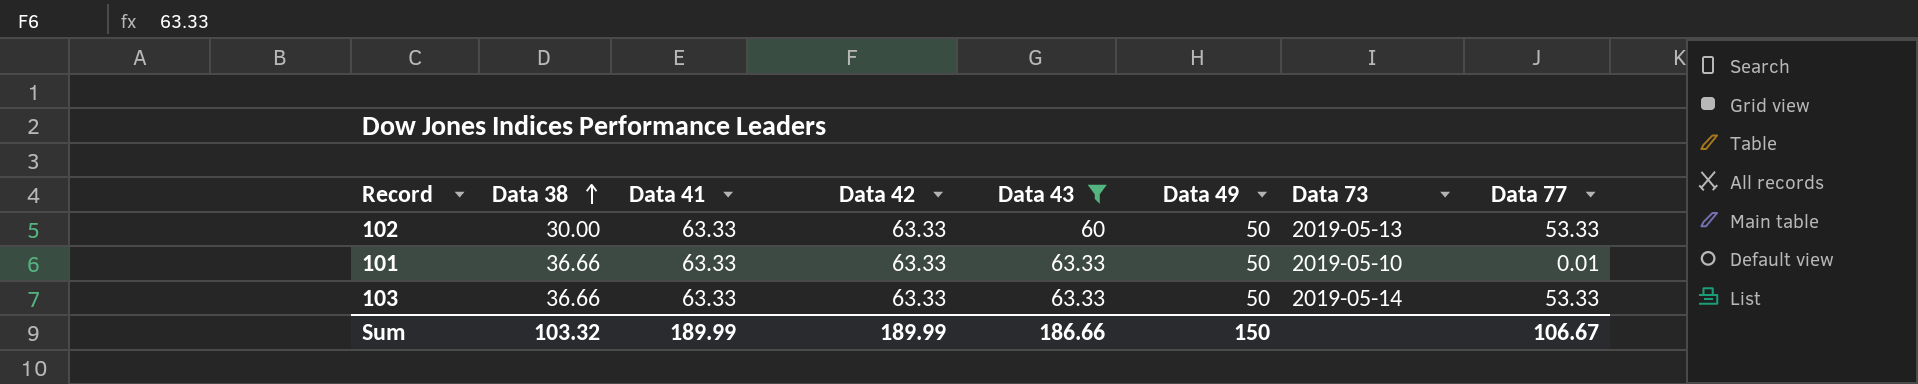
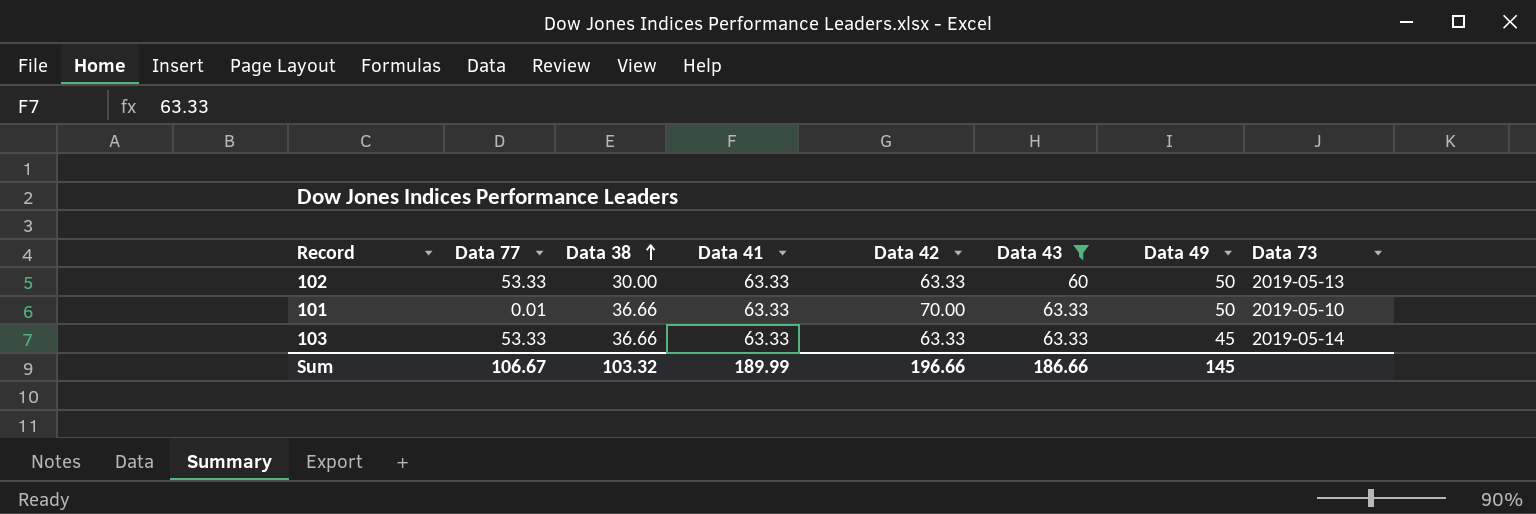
column Data 77 | position: 8 -> 2
101 | Data 42: 63.33 -> 70.00
103 | Data 49: 50 -> 45
Sum | Data 42: 189.99 -> 196.66
Sum | Data 49: 150 -> 145

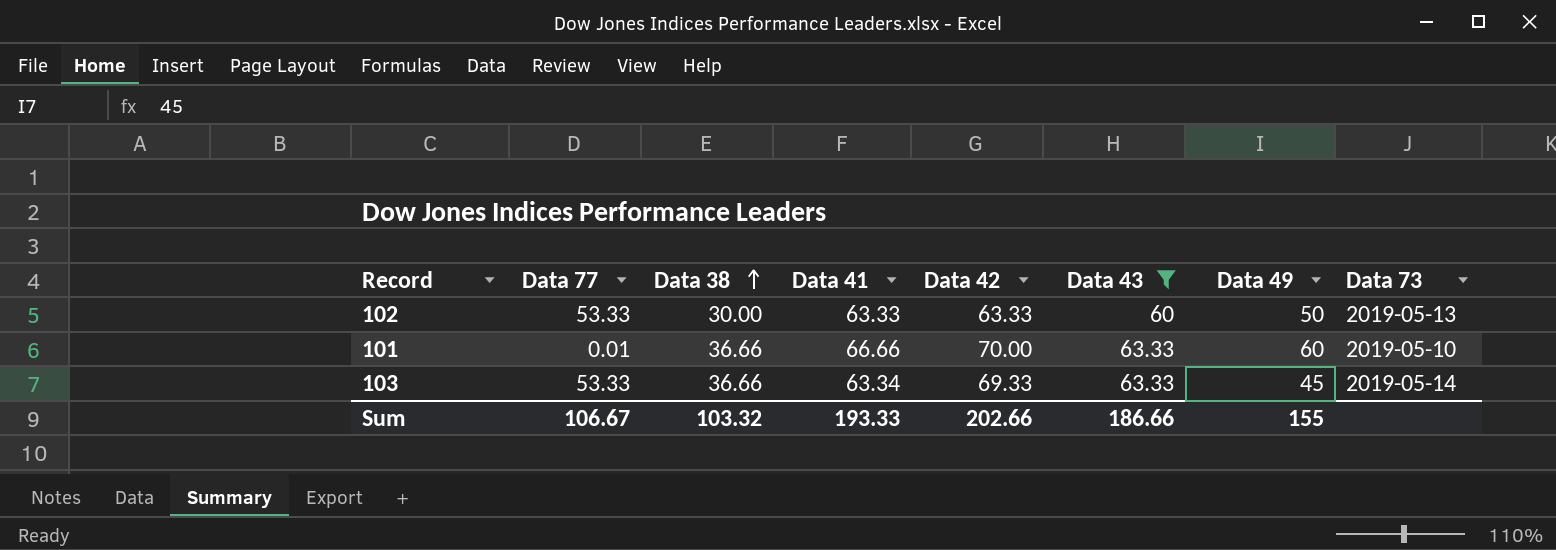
101 | Data 41: 63.33 -> 66.66
101 | Data 49: 50 -> 60
103 | Data 41: 63.33 -> 63.34
103 | Data 42: 63.33 -> 69.33
Sum | Data 41: 189.99 -> 193.33
Sum | Data 42: 196.66 -> 202.66
Sum | Data 49: 145 -> 155

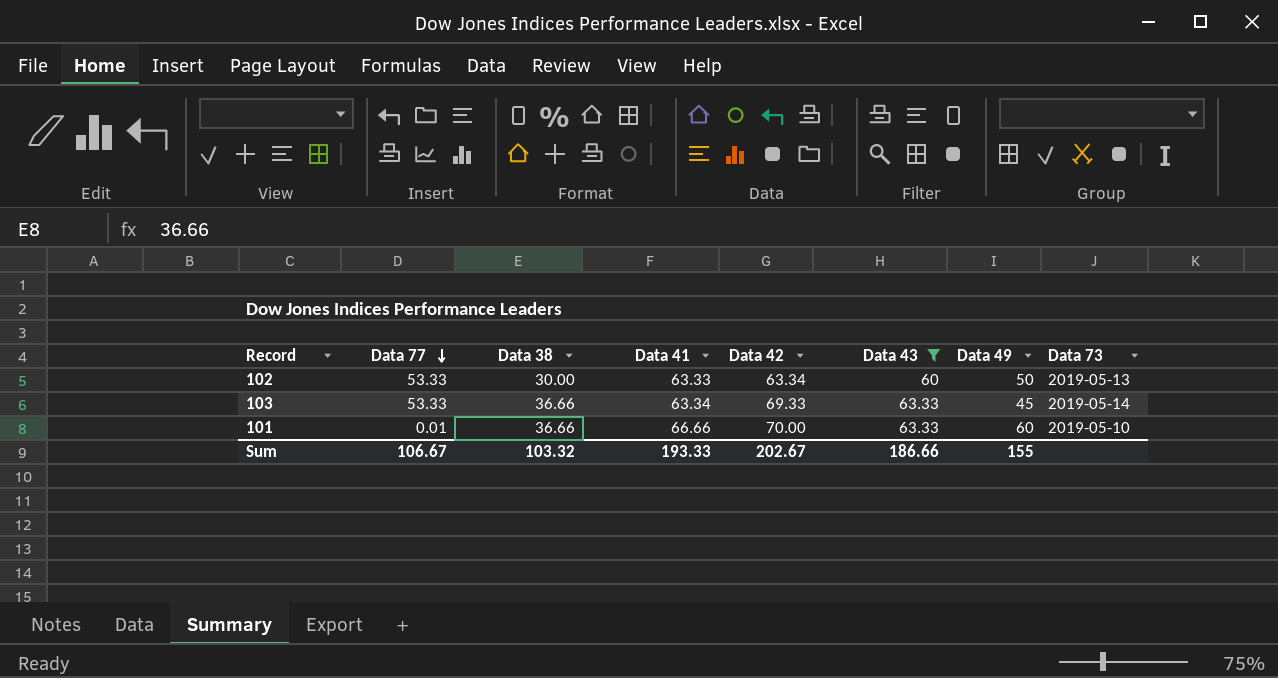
row order: Data 38 ascending -> Data 77 descending
102 | Data 42: 63.33 -> 63.34
Sum | Data 42: 202.66 -> 202.67

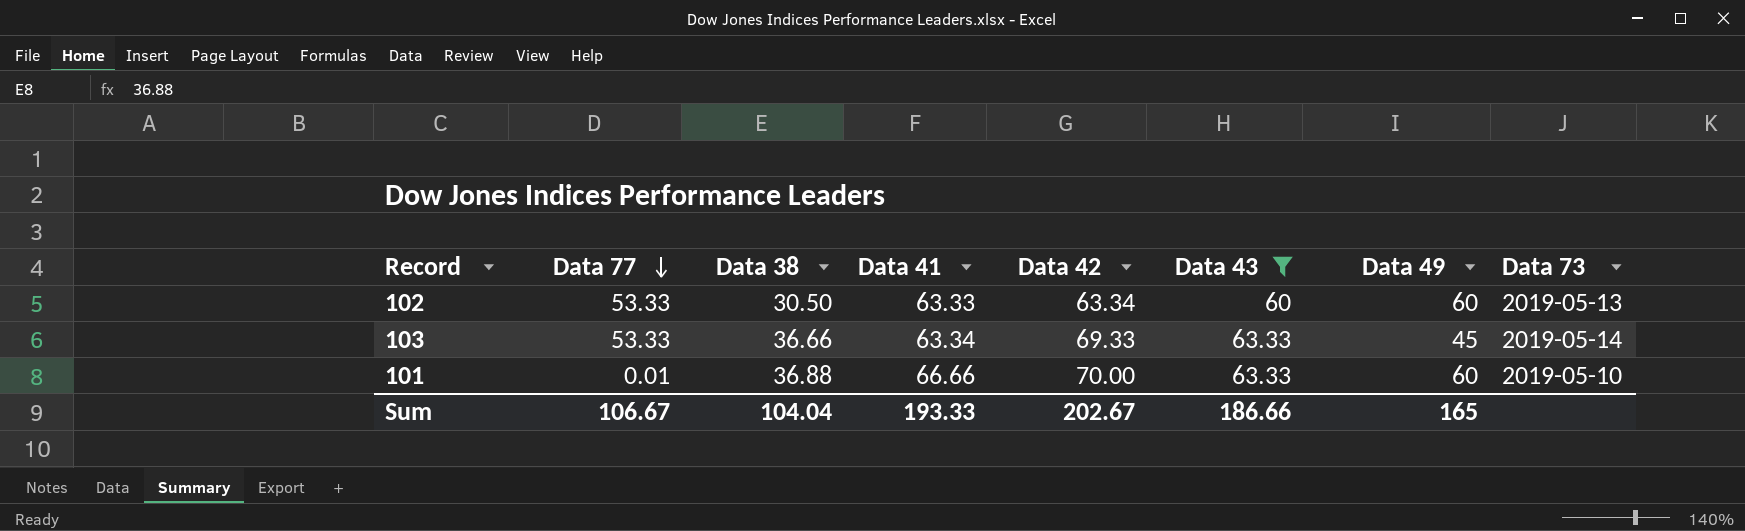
102 | Data 38: 30.00 -> 30.50
102 | Data 49: 50 -> 60
101 | Data 38: 36.66 -> 36.88
Sum | Data 38: 103.32 -> 104.04
Sum | Data 49: 155 -> 165

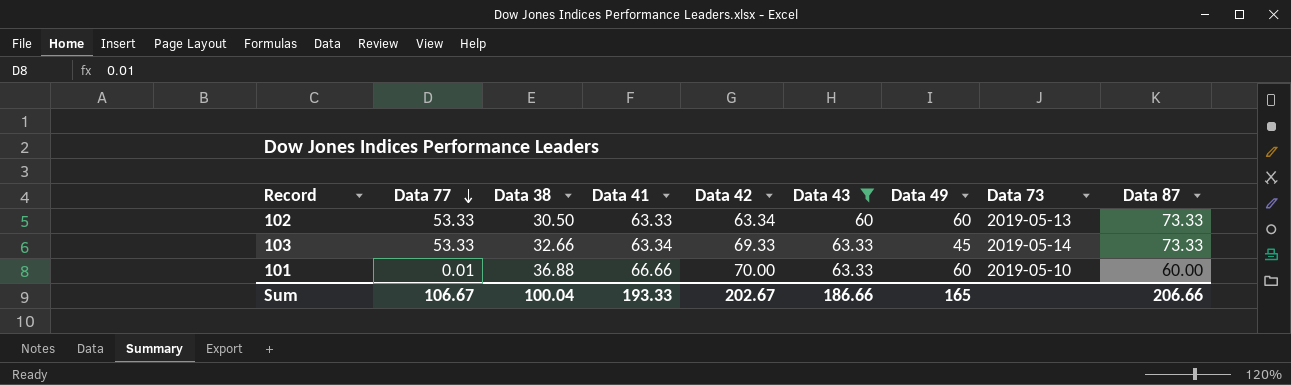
column Data 87 | position: none -> 9
103 | Data 38: 36.66 -> 32.66
Sum | Data 38: 104.04 -> 100.04

